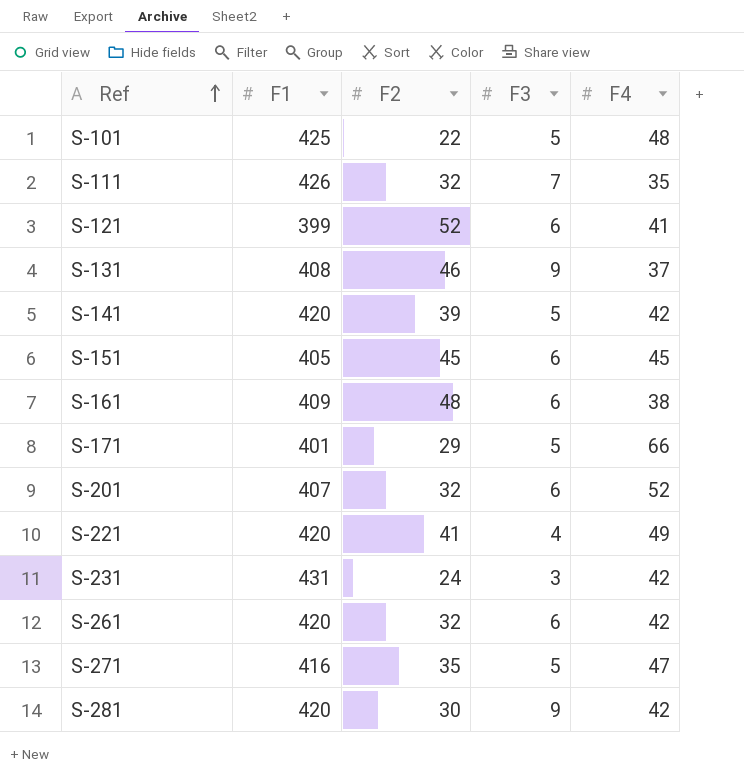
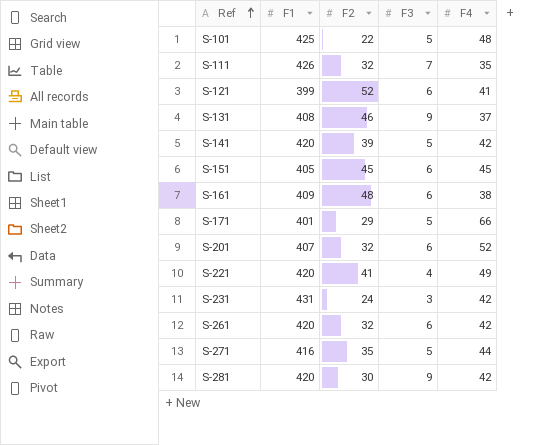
S-271 | F4: 47 -> 44

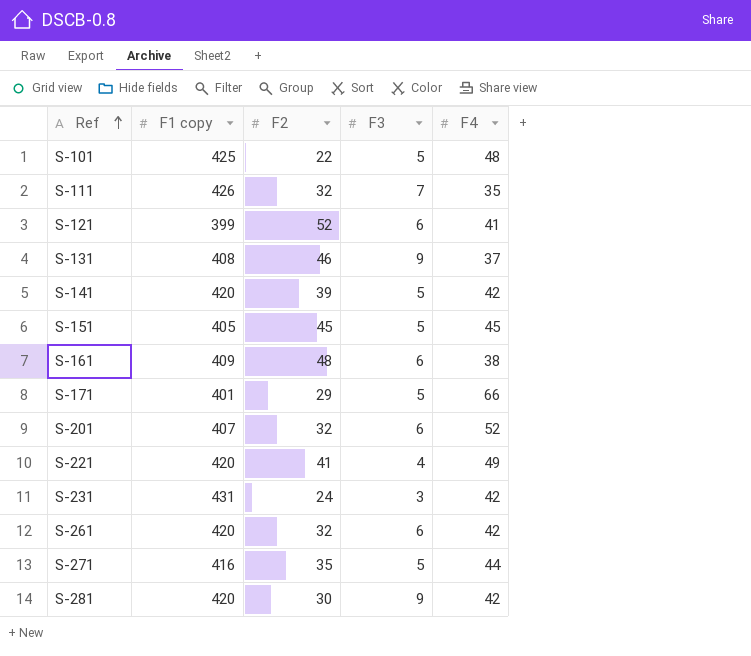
column name: F1 -> F1 copy
S-151 | F3: 6 -> 5

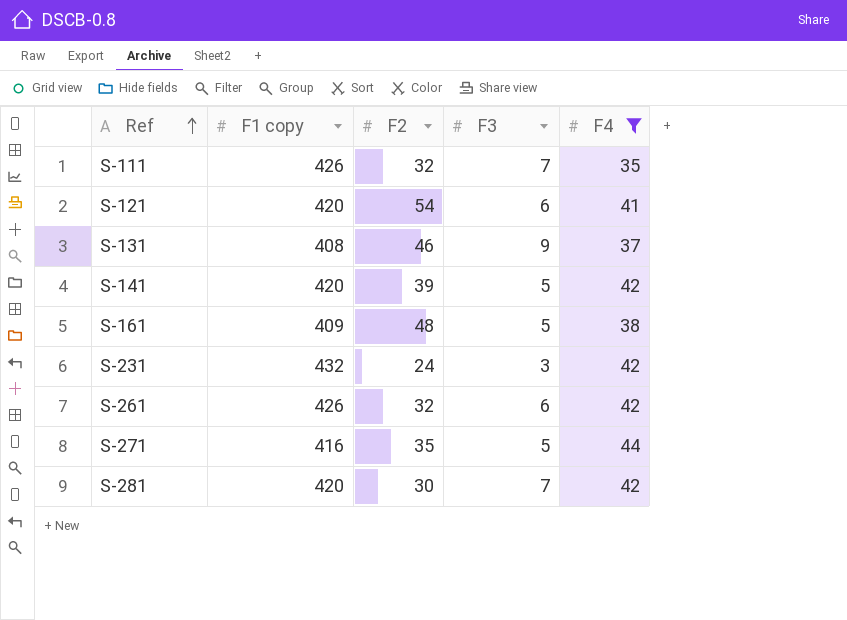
filter: none -> F4 <= 44
S-121 | F1 copy: 399 -> 420
S-121 | F2: 52 -> 54
S-161 | F3: 6 -> 5
S-231 | F1 copy: 431 -> 432
S-261 | F1 copy: 420 -> 426
S-281 | F3: 9 -> 7

